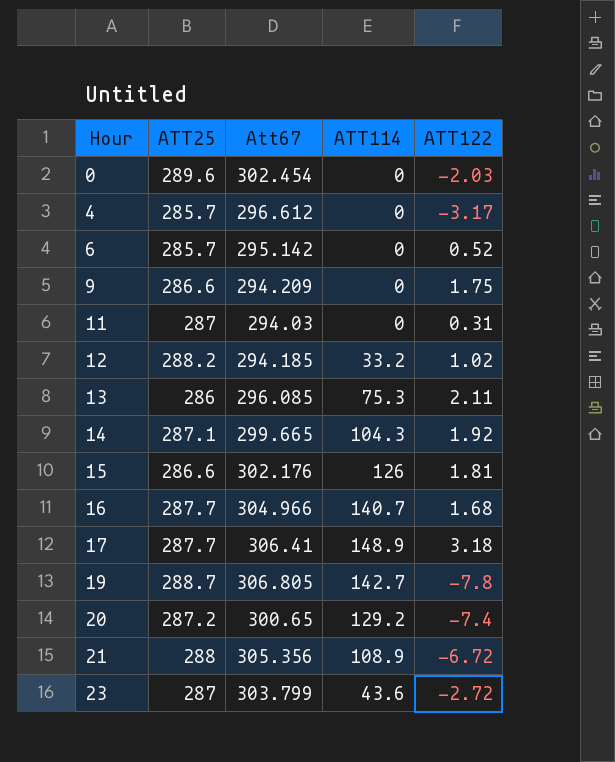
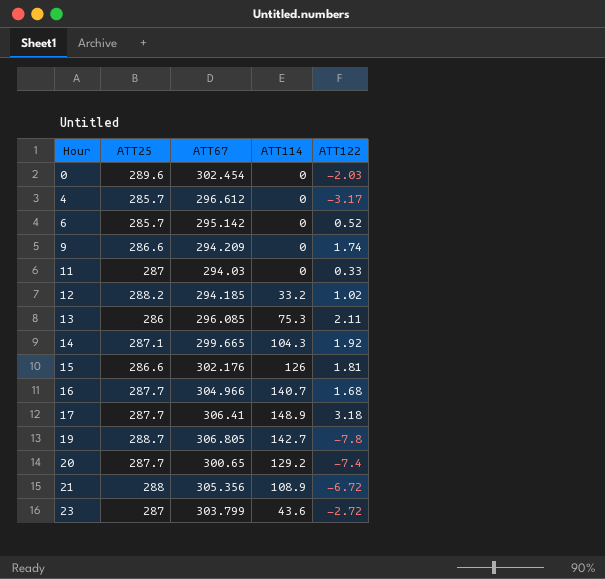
column name: Att67 -> ATT67
9 | ATT122: 1.75 -> 1.74
11 | ATT122: 0.31 -> 0.33
20 | ATT25: 287.2 -> 287.7

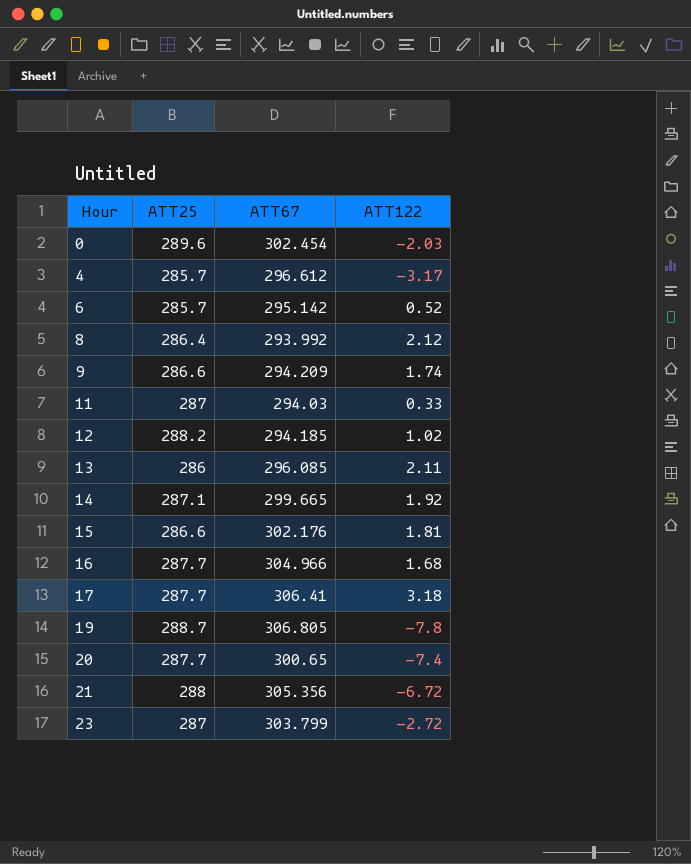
column ATT114 | position: 4 -> none
row 8: none -> 286.4 | 293.992 | 2.12

